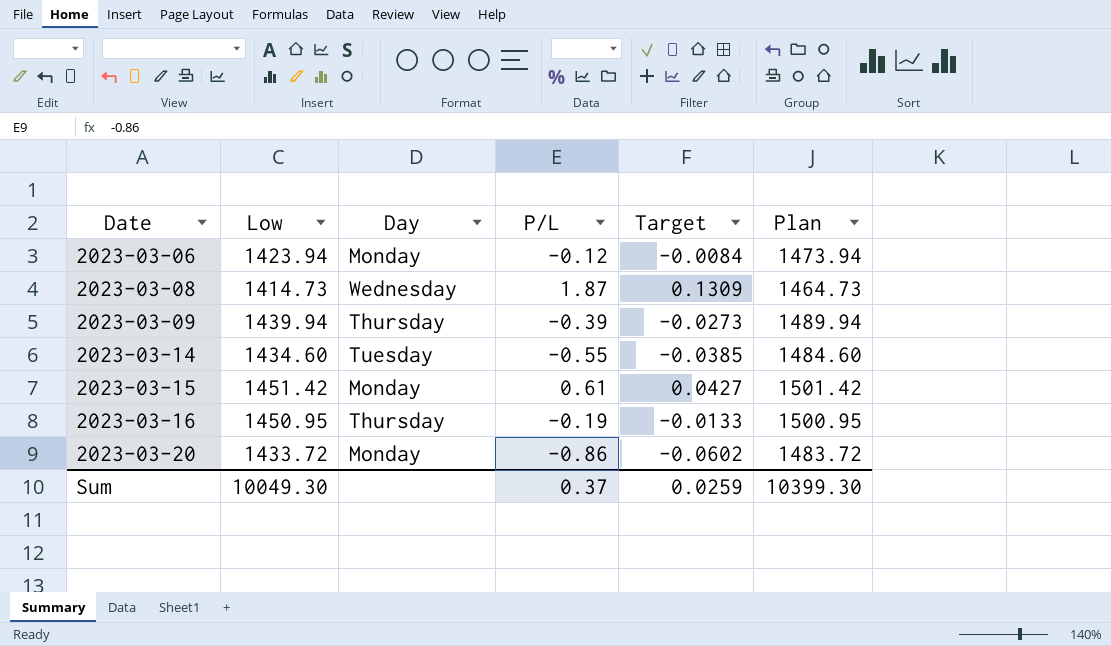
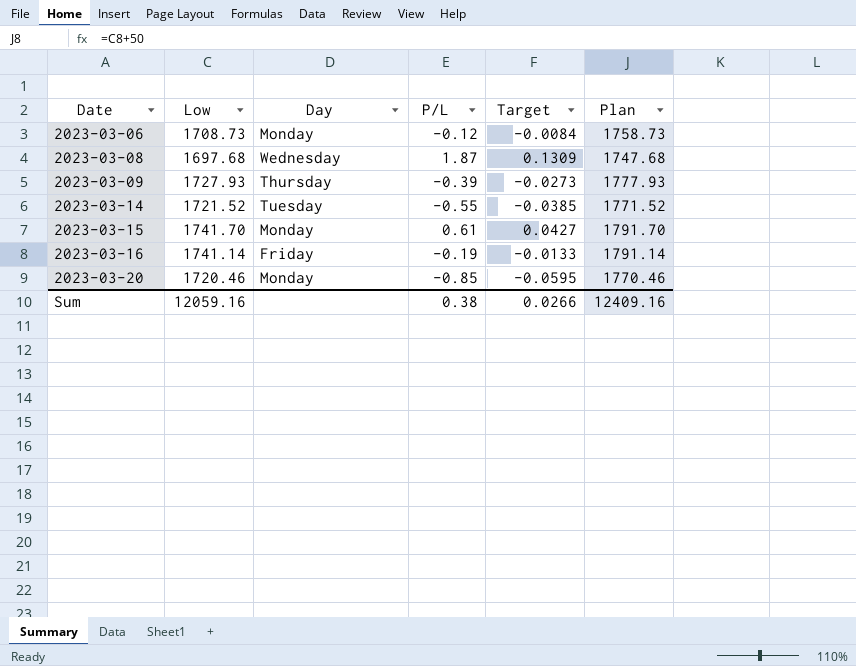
2023-03-06 | Low: 1423.94 -> 1708.73
2023-03-06 | Plan: 1473.94 -> 1758.73
2023-03-08 | Low: 1414.73 -> 1697.68
2023-03-08 | Plan: 1464.73 -> 1747.68
2023-03-09 | Low: 1439.94 -> 1727.93
2023-03-09 | Plan: 1489.94 -> 1777.93
2023-03-14 | Low: 1434.60 -> 1721.52
2023-03-14 | Plan: 1484.60 -> 1771.52
2023-03-15 | Low: 1451.42 -> 1741.70
2023-03-15 | Plan: 1501.42 -> 1791.70
2023-03-16 | Low: 1450.95 -> 1741.14
2023-03-16 | Day: Thursday -> Friday
2023-03-16 | Plan: 1500.95 -> 1791.14
2023-03-20 | Low: 1433.72 -> 1720.46
2023-03-20 | P/L: -0.86 -> -0.85
2023-03-20 | Target: -0.0602 -> -0.0595
2023-03-20 | Plan: 1483.72 -> 1770.46
Sum | Low: 10049.30 -> 12059.16
Sum | P/L: 0.37 -> 0.38
Sum | Target: 0.0259 -> 0.0266
Sum | Plan: 10399.30 -> 12409.16

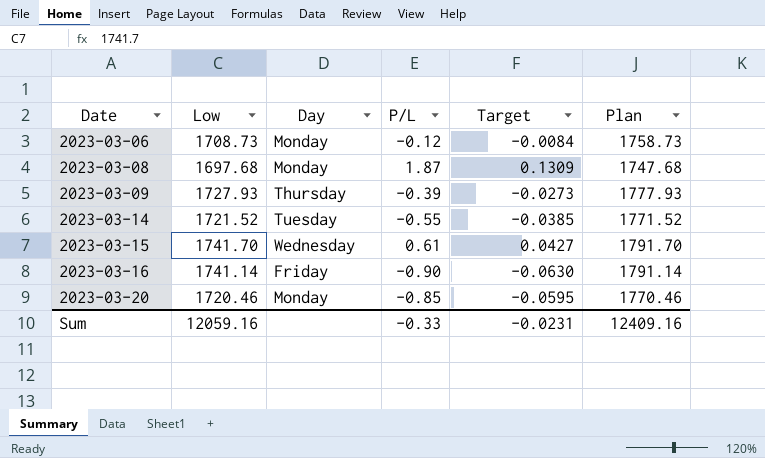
2023-03-08 | Day: Wednesday -> Monday
2023-03-15 | Day: Monday -> Wednesday
2023-03-16 | P/L: -0.19 -> -0.90
2023-03-16 | Target: -0.0133 -> -0.0630
Sum | P/L: 0.38 -> -0.33
Sum | Target: 0.0266 -> -0.0231

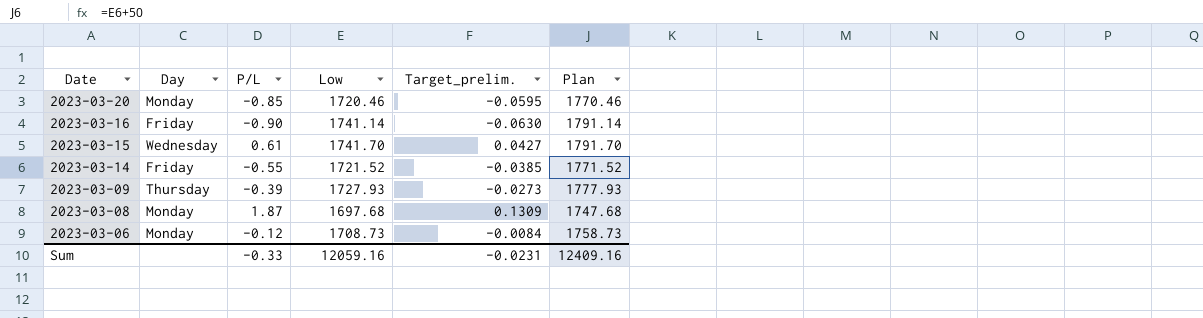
row order: Date ascending -> Date descending
column Low | position: 2 -> 4
column name: Target -> Target_prelim.
2023-03-14 | Day: Tuesday -> Friday

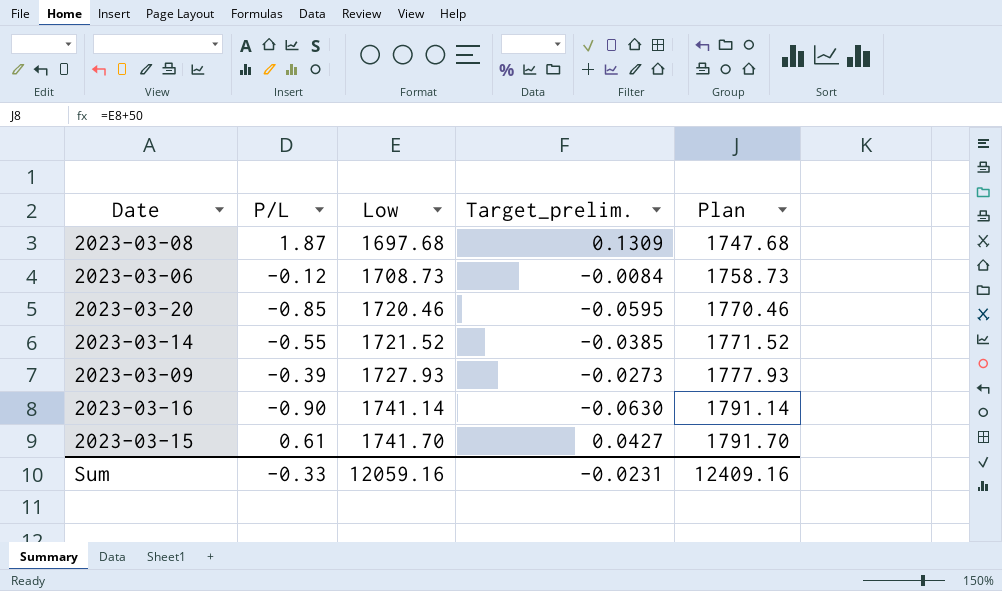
row order: Date descending -> Low ascending
column Day | position: 2 -> none

